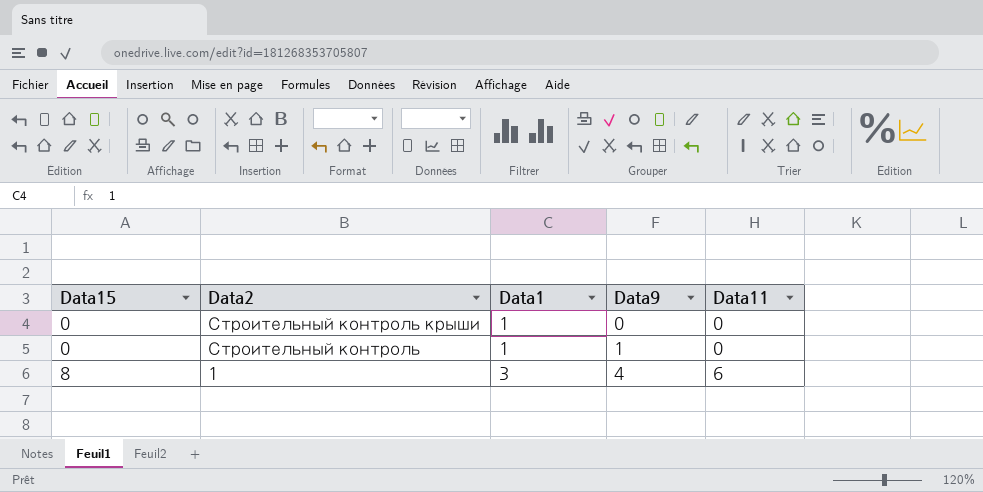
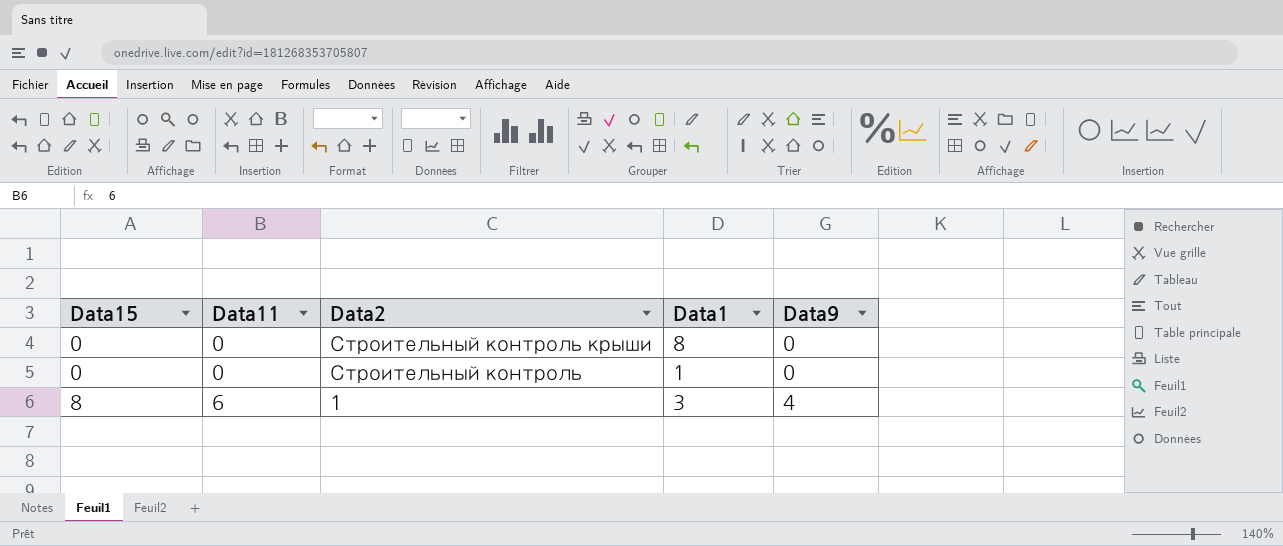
column Data11 | position: 5 -> 2
Строительный контроль крыши | Data1: 1 -> 8
Строительный контроль | Data9: 1 -> 0

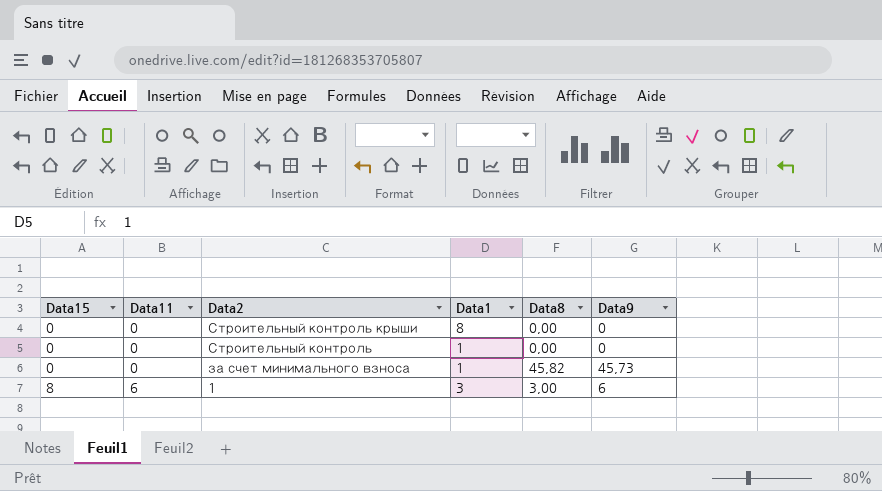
column Data8 | position: none -> 5
row за счет минимального взноса: none -> 0 | 0 | 1 | 45,82 | 45,73
1 | Data9: 4 -> 6

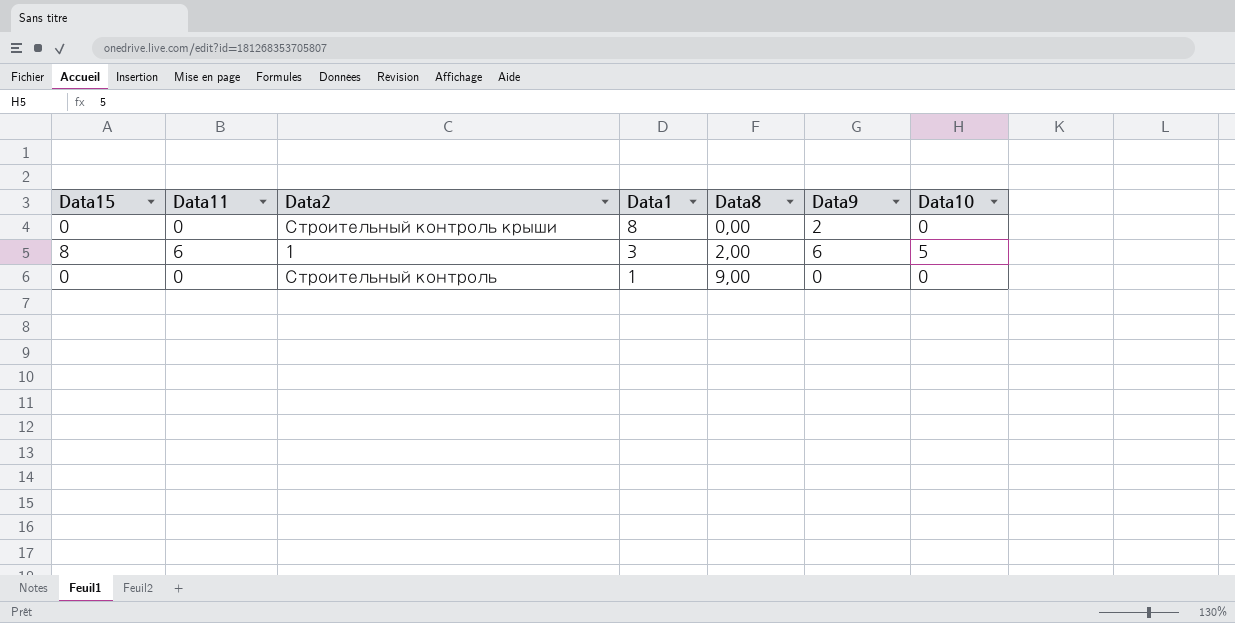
row order: Data15 ascending -> Data1 descending
column Data10 | position: none -> 7
row за счет минимального взноса: 0 | 0 | 1 | 45,82 | 45,73 -> none
Строительный контроль крыши | Data9: 0 -> 2
1 | Data8: 3,00 -> 2,00
Строительный контроль | Data8: 0,00 -> 9,00

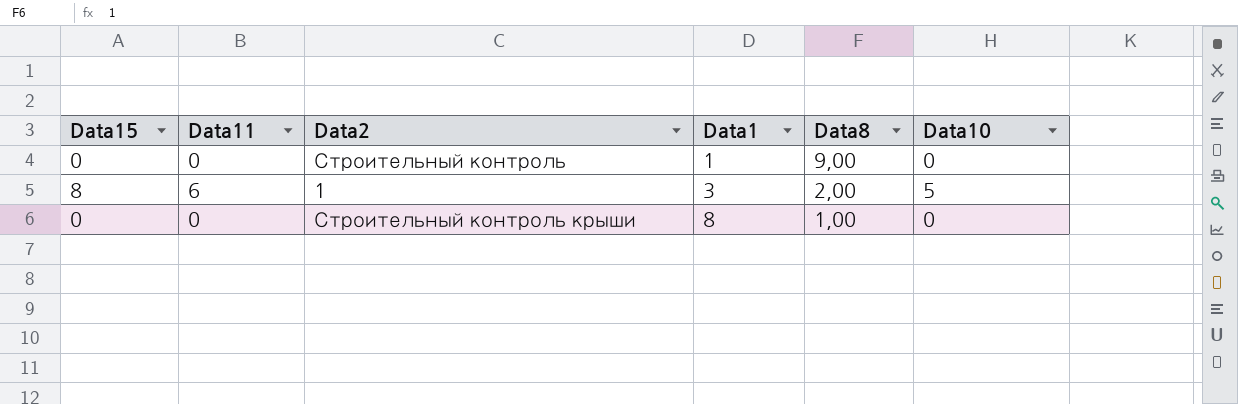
row order: Data1 descending -> Data1 ascending
column Data9 | position: 6 -> none
Строительный контроль крыши | Data8: 0,00 -> 1,00

